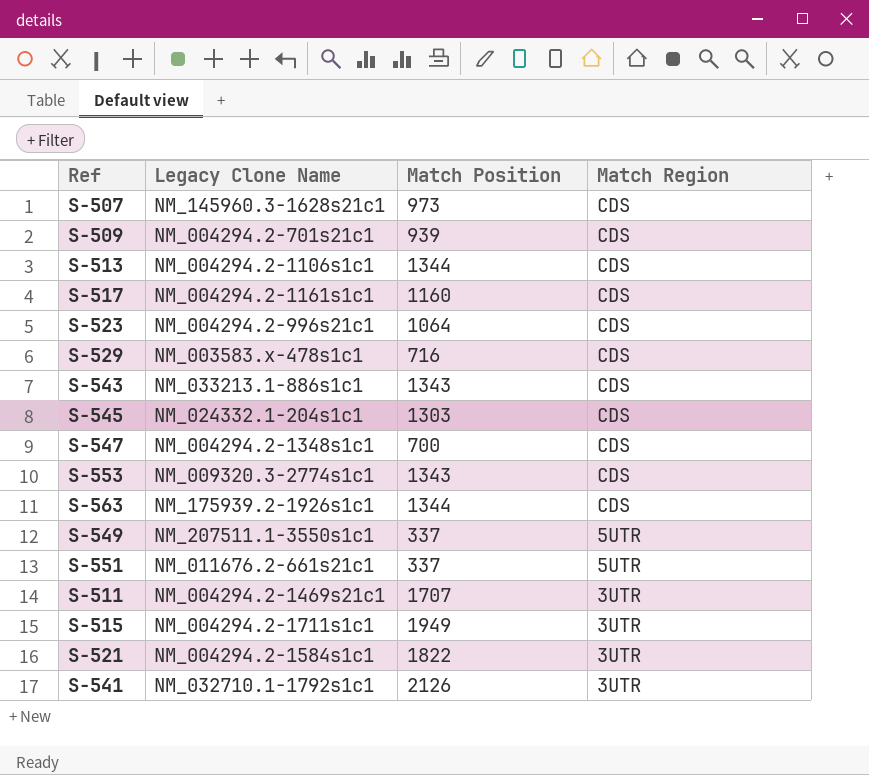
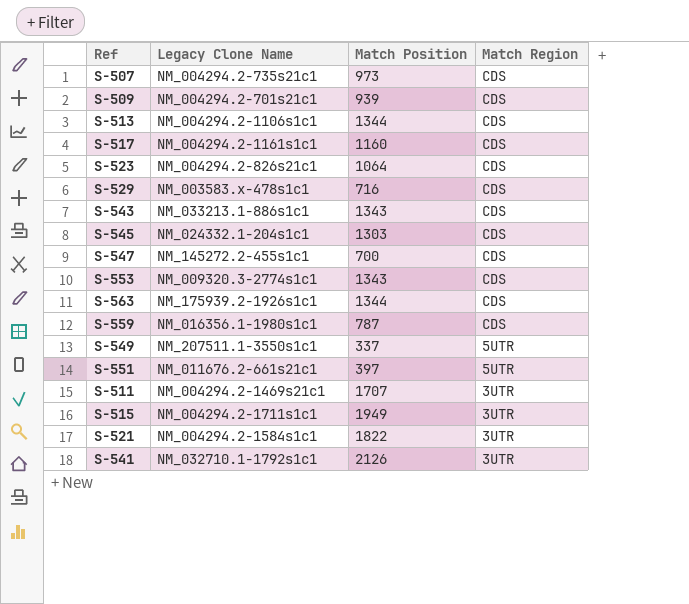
S-507 | Legacy Clone Name: NM_145960.3-1628s21c1 -> NM_004294.2-735s21c1
S-523 | Legacy Clone Name: NM_004294.2-996s21c1 -> NM_004294.2-826s21c1
S-547 | Legacy Clone Name: NM_004294.2-1348s1c1 -> NM_145272.2-455s1c1
row S-559: none -> NM_016356.1-1980s1c1 | 787 | CDS
S-551 | Match Position: 337 -> 397

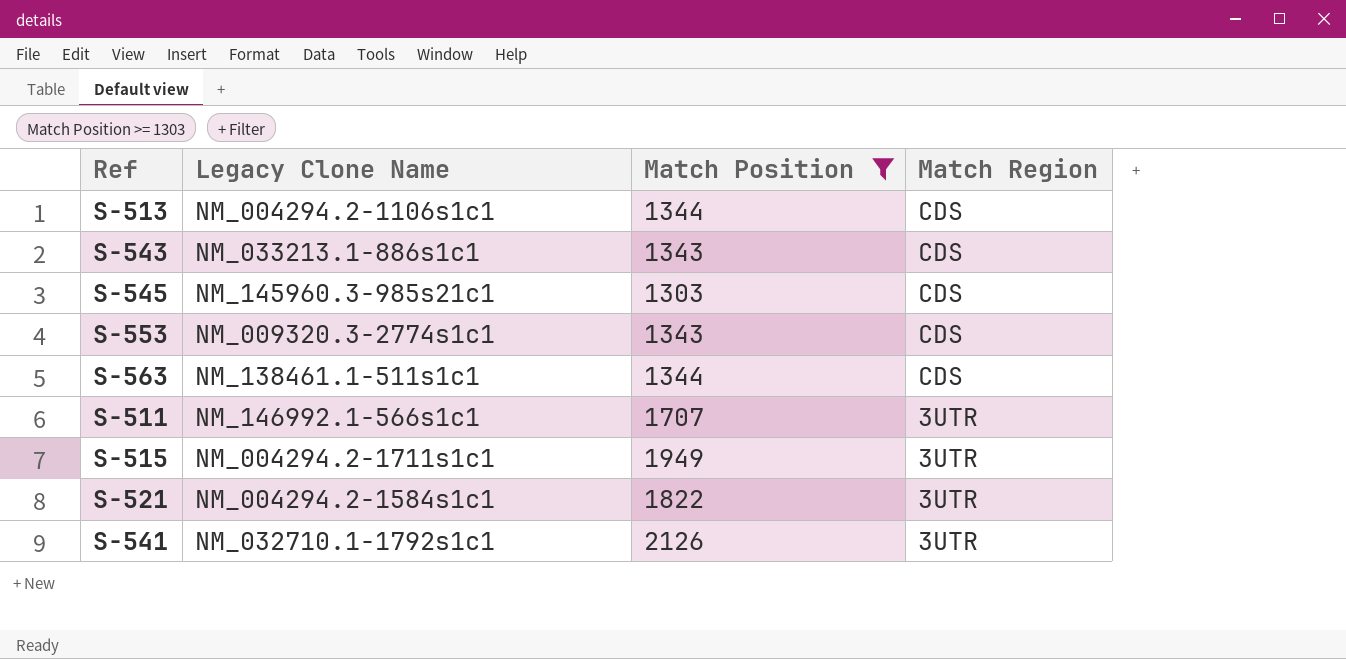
filter: none -> Match Position >= 1303
S-545 | Legacy Clone Name: NM_024332.1-204s1c1 -> NM_145960.3-985s21c1
S-563 | Legacy Clone Name: NM_175939.2-1926s1c1 -> NM_138461.1-511s1c1
S-511 | Legacy Clone Name: NM_004294.2-1469s21c1 -> NM_146992.1-566s1c1

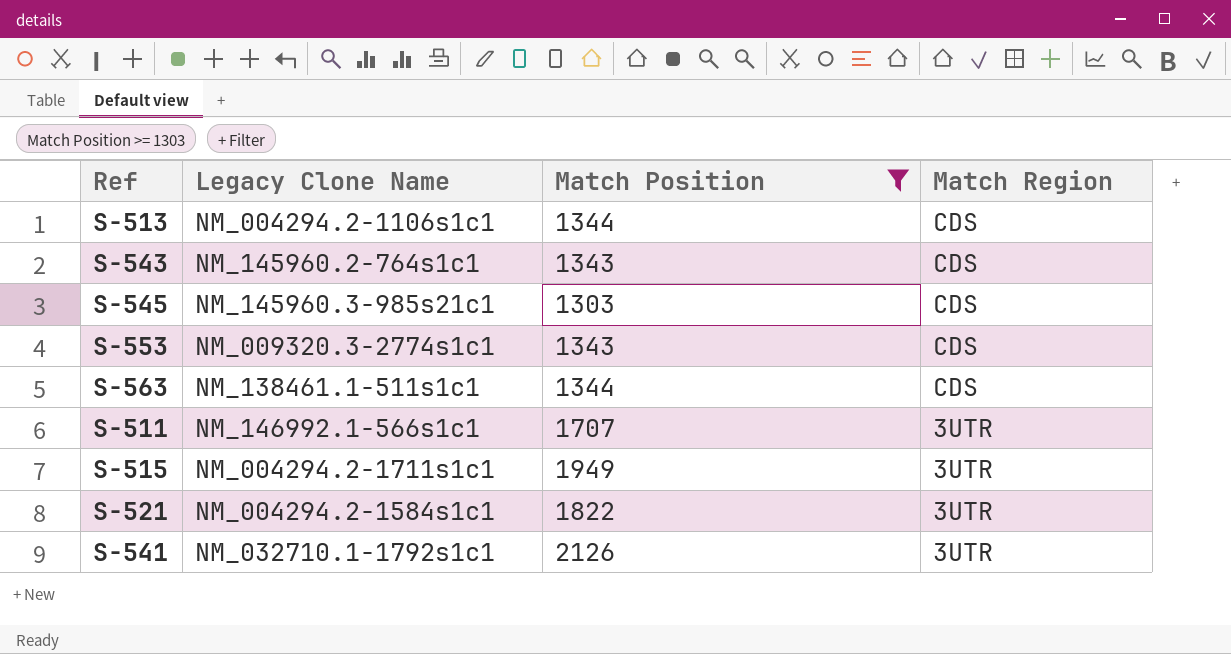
S-543 | Legacy Clone Name: NM_033213.1-886s1c1 -> NM_145960.2-764s1c1

